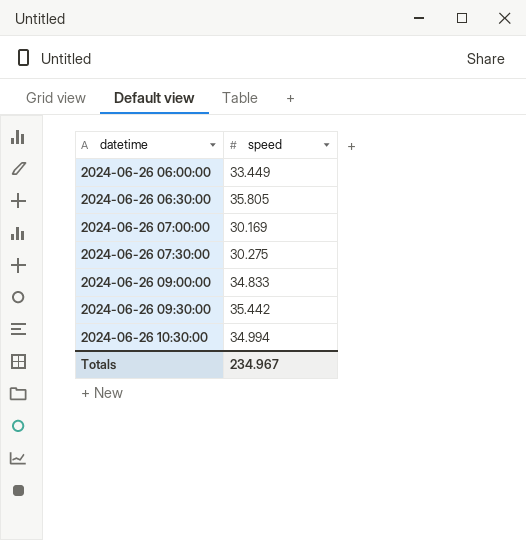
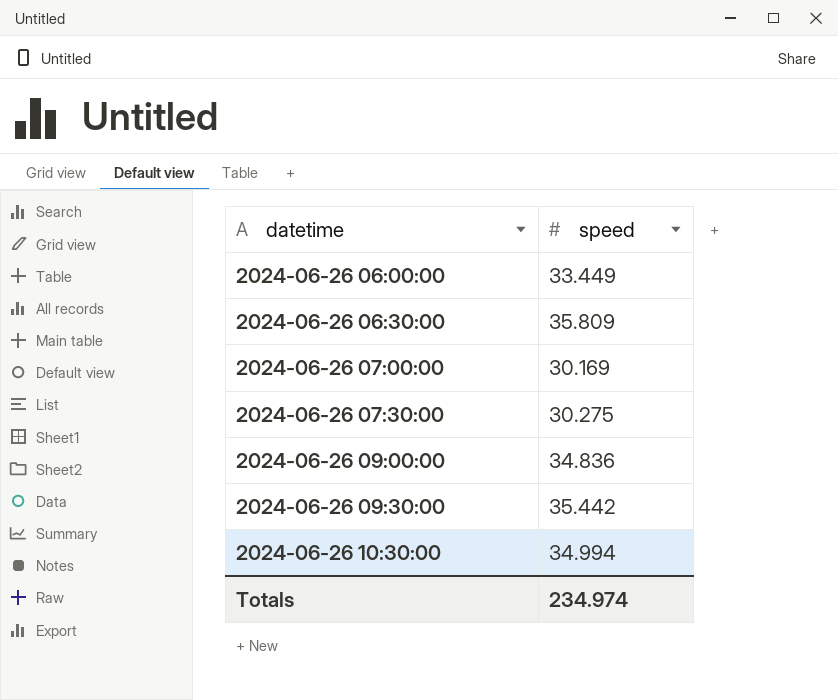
2024-06-26 06:30:00 | speed: 35.805 -> 35.809
2024-06-26 09:00:00 | speed: 34.833 -> 34.836
Totals | speed: 234.967 -> 234.974

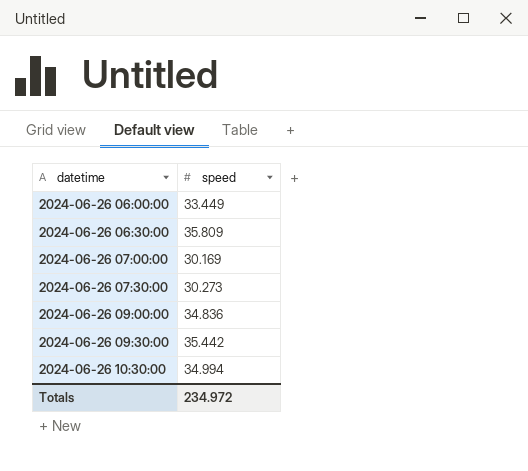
2024-06-26 07:30:00 | speed: 30.275 -> 30.273
Totals | speed: 234.974 -> 234.972

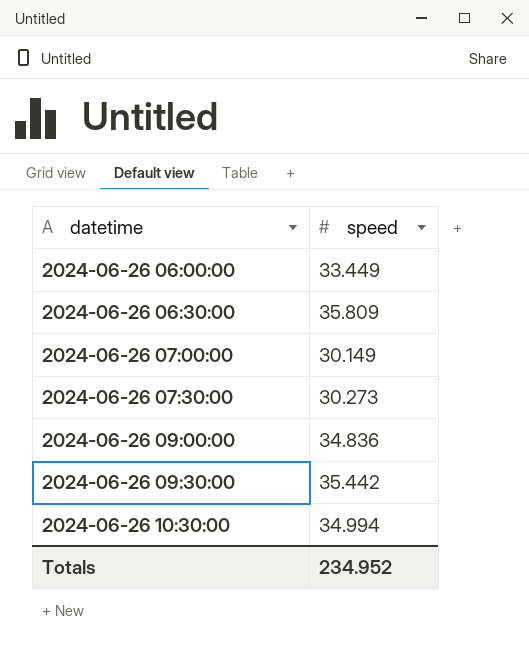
2024-06-26 07:00:00 | speed: 30.169 -> 30.149
Totals | speed: 234.972 -> 234.952

